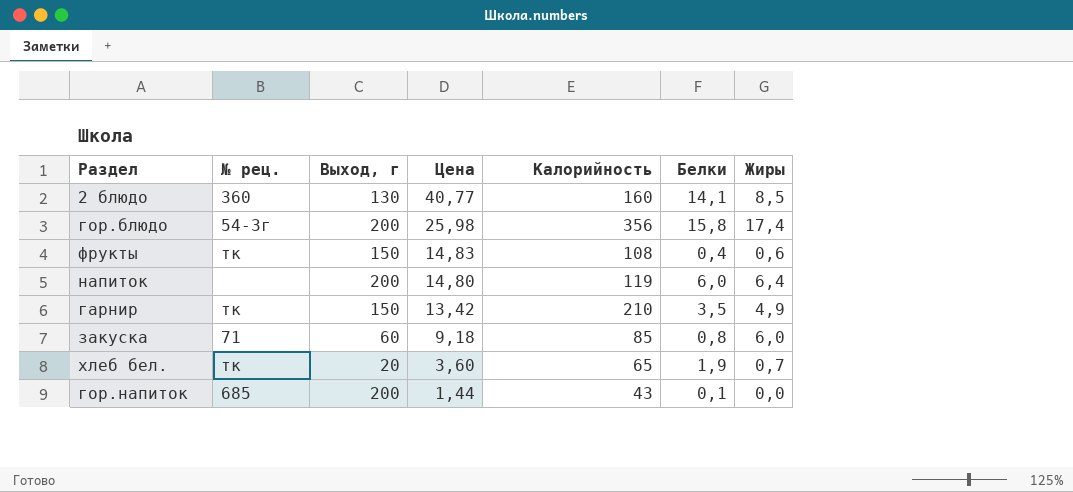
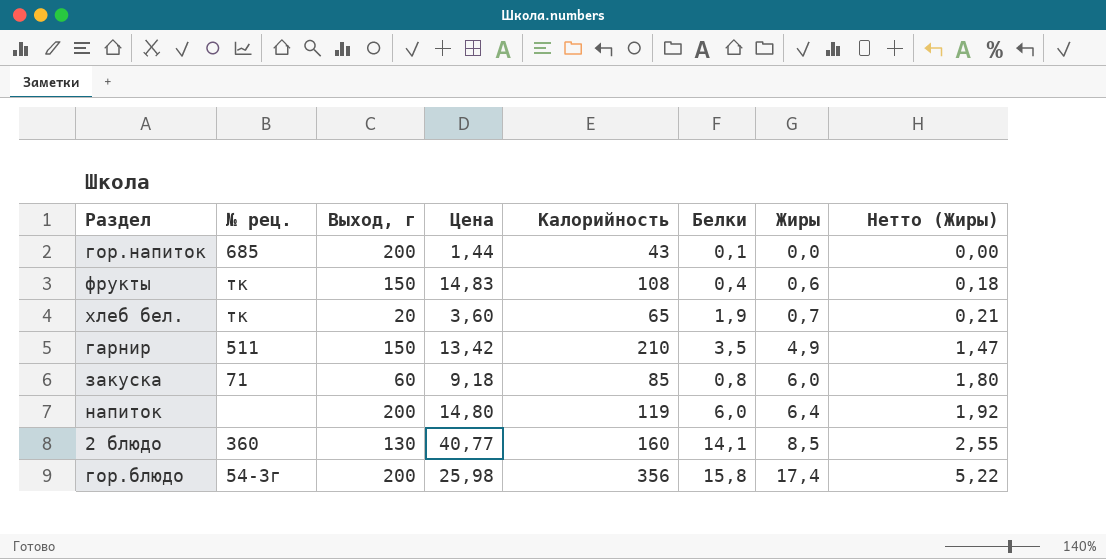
row order: Цена descending -> Жиры ascending
column Нетто (Жиры) | formula: none -> [Жиры] * 0,3
гарнир | № рец.: тк -> 511

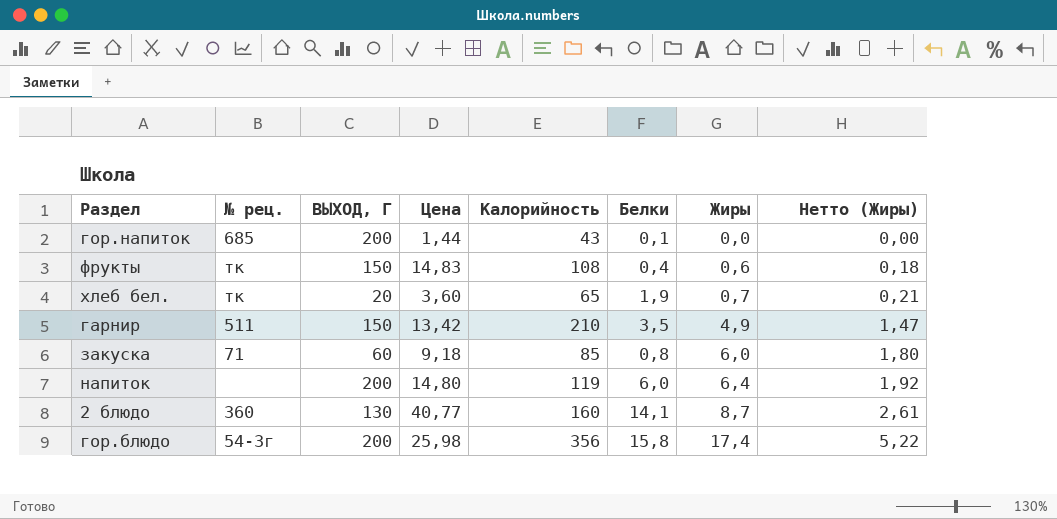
column name: Выход, г -> ВЫХОД, Г
2 блюдо | Жиры: 8,5 -> 8,7
2 блюдо | Нетто (Жиры): 2,55 -> 2,61

